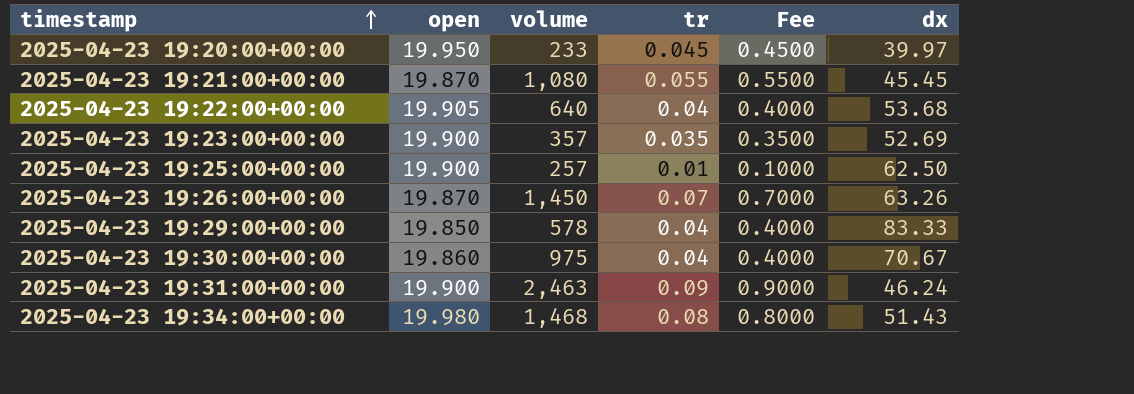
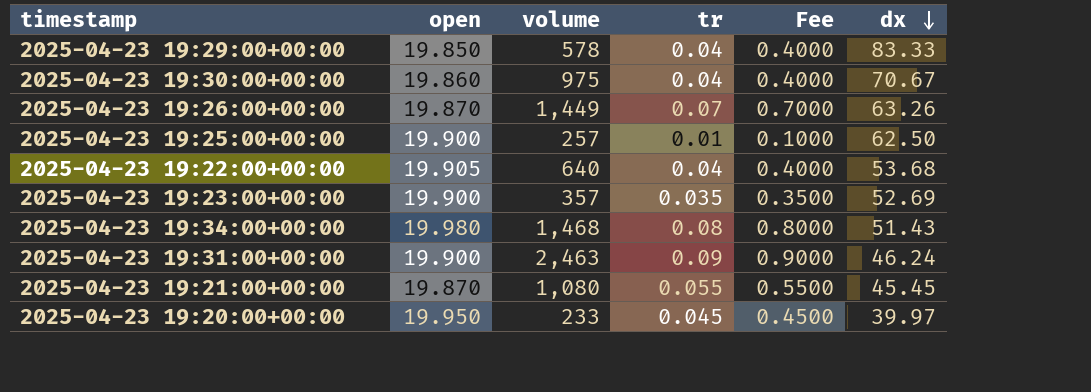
row order: timestamp ascending -> dx descending
2025-04-23 19:26:00+00:00 | volume: 1,450 -> 1,449

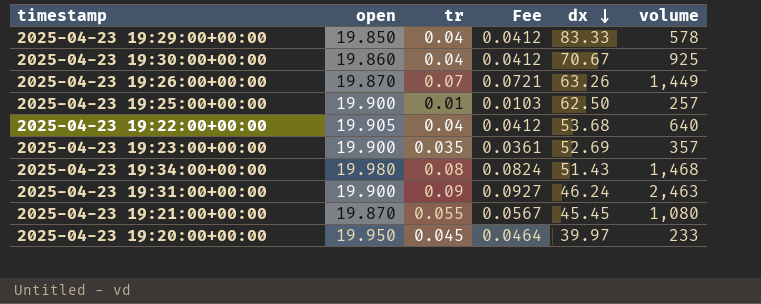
column Fee | formula: [tr] * 10 -> [tr] * 1.03
column volume | position: 3 -> 6
2025-04-23 19:30:00+00:00 | volume: 975 -> 925

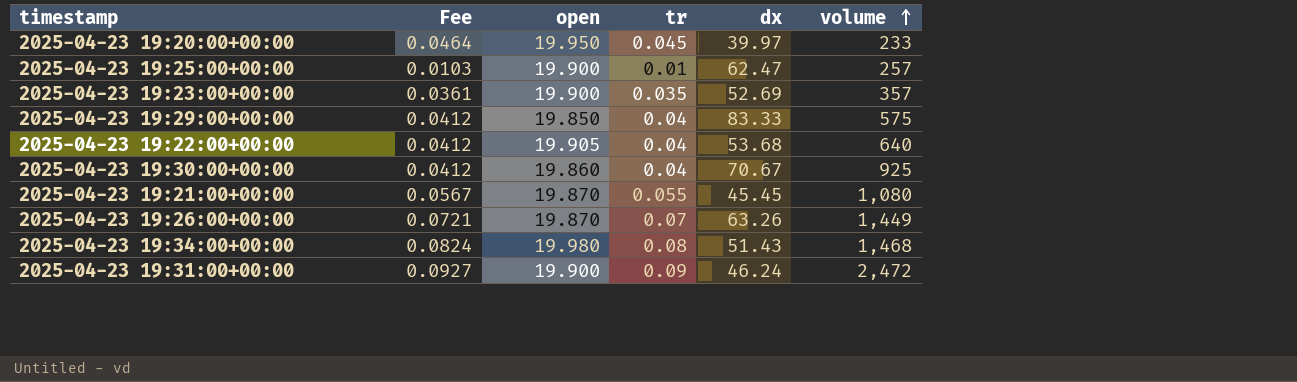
row order: dx descending -> volume ascending
column Fee | position: 4 -> 2
2025-04-23 19:25:00+00:00 | dx: 62.50 -> 62.47
2025-04-23 19:29:00+00:00 | volume: 578 -> 575
2025-04-23 19:31:00+00:00 | volume: 2,463 -> 2,472

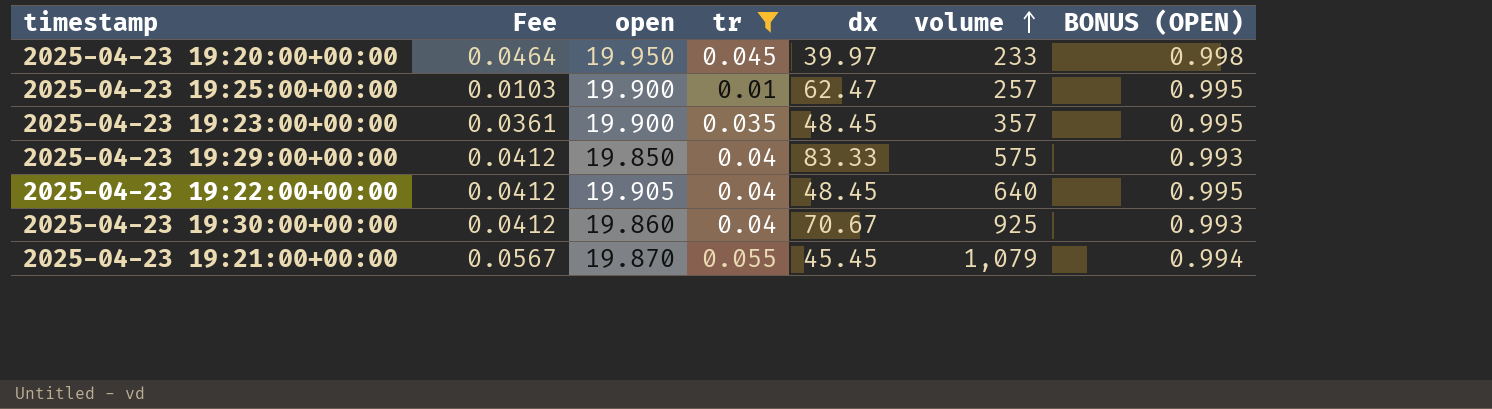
filter: none -> tr <= 0.055
column BONUS (OPEN) | formula: none -> [open] * 0.05
2025-04-23 19:23:00+00:00 | dx: 52.69 -> 48.45
2025-04-23 19:22:00+00:00 | dx: 53.68 -> 48.45
2025-04-23 19:21:00+00:00 | volume: 1,080 -> 1,079

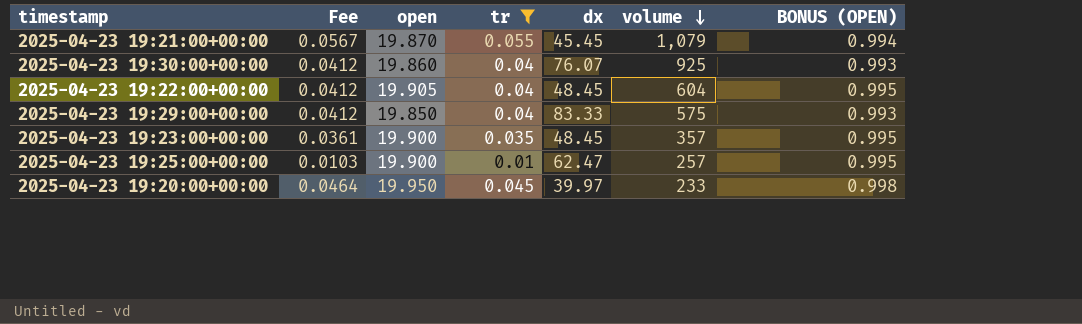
row order: volume ascending -> volume descending
2025-04-23 19:30:00+00:00 | dx: 70.67 -> 76.07
2025-04-23 19:22:00+00:00 | volume: 640 -> 604

